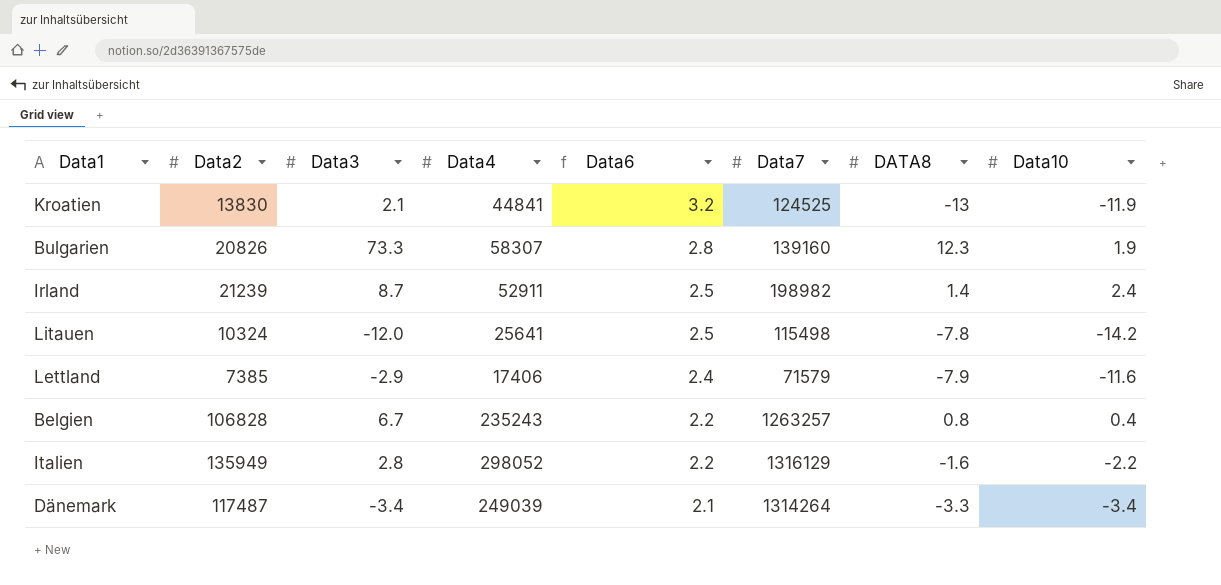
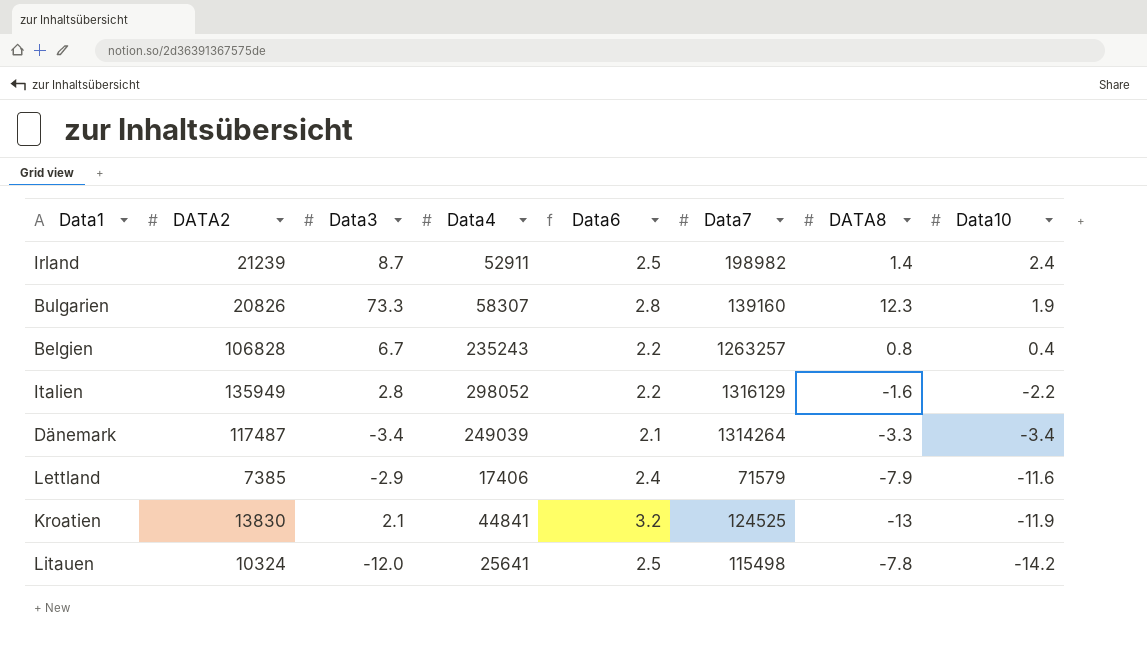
row order: Data6 descending -> Data10 descending
column name: Data2 -> DATA2

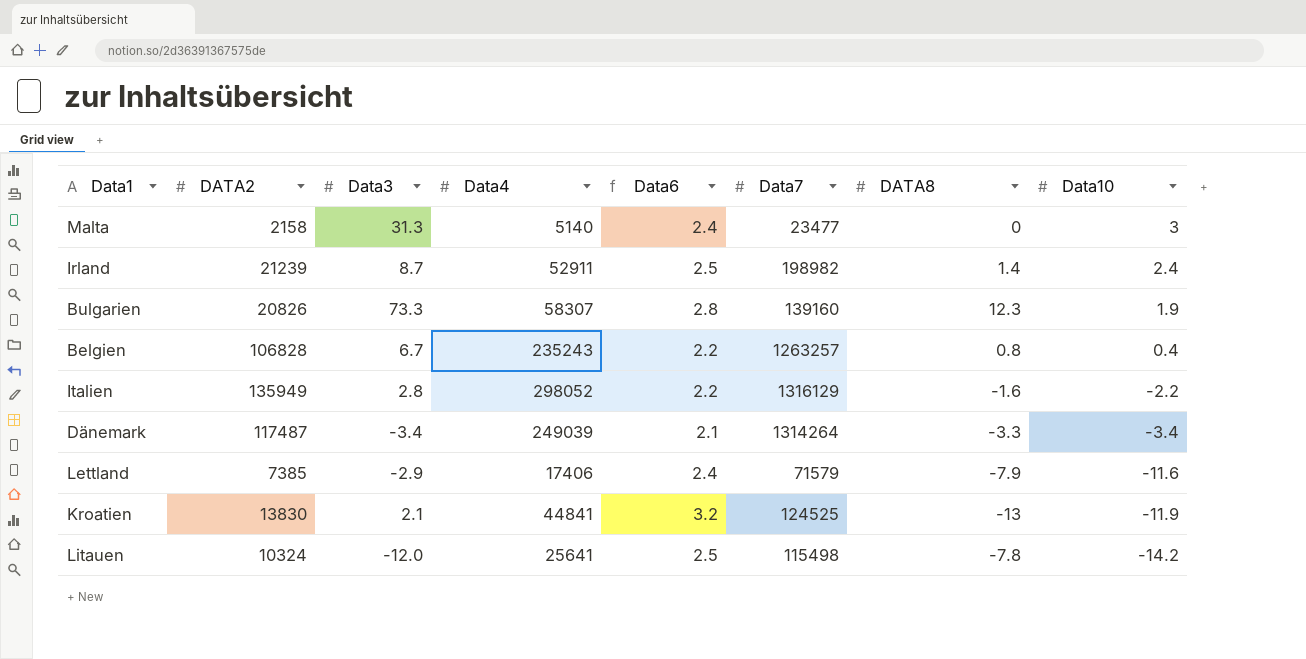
row Malta: none -> 2158 | 31.3 | 5140 | 2.4 | 23477 | 0 | 3

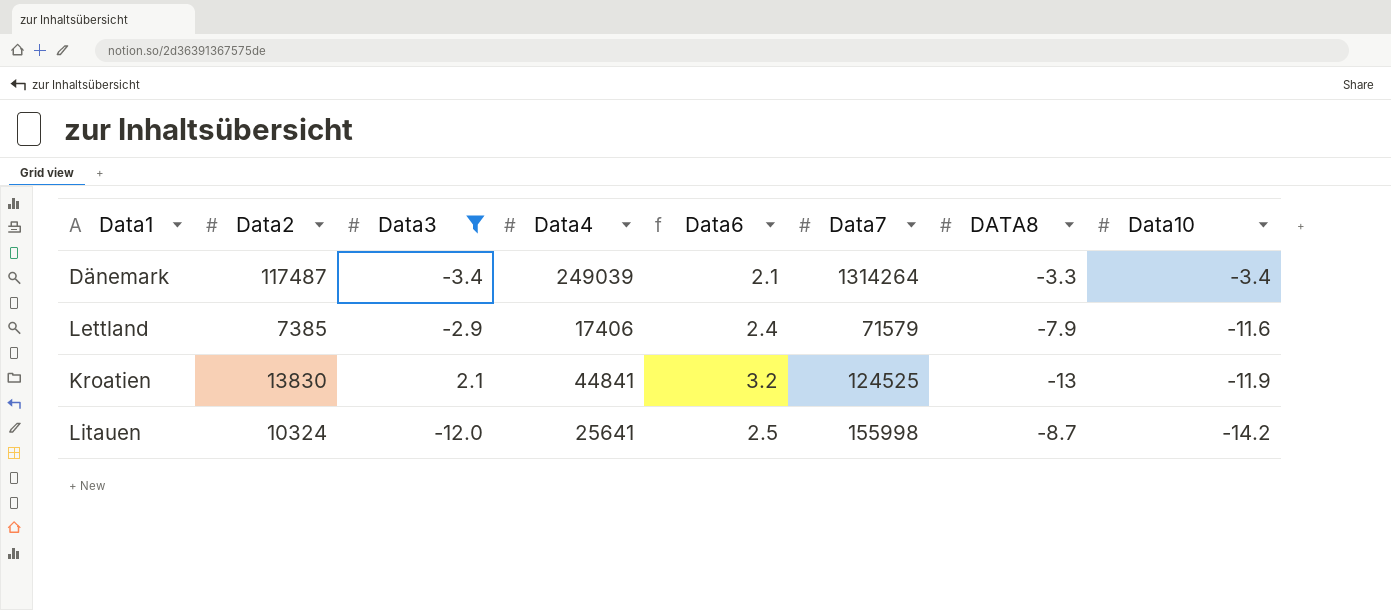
filter: none -> Data3 <= 2.1
column name: DATA2 -> Data2
Litauen | Data7: 115498 -> 155998
Litauen | DATA8: -7.8 -> -8.7

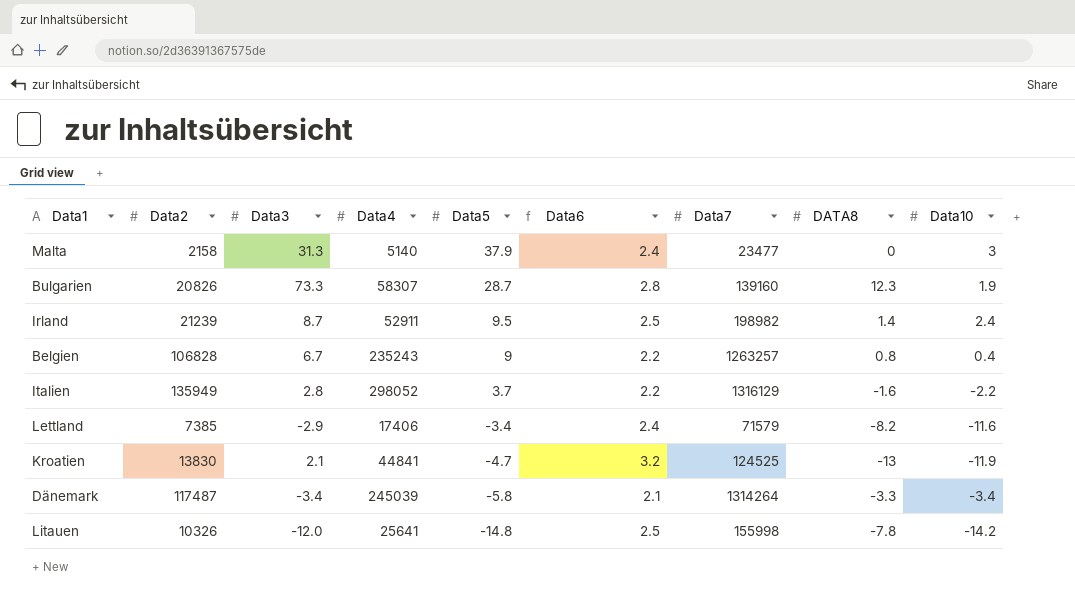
filter: Data3 <= 2.1 -> none
row order: Data10 descending -> Data5 descending
column Data5 | position: none -> 5
Lettland | DATA8: -7.9 -> -8.2
Dänemark | Data4: 249039 -> 245039
Litauen | Data2: 10324 -> 10326
Litauen | DATA8: -8.7 -> -7.8

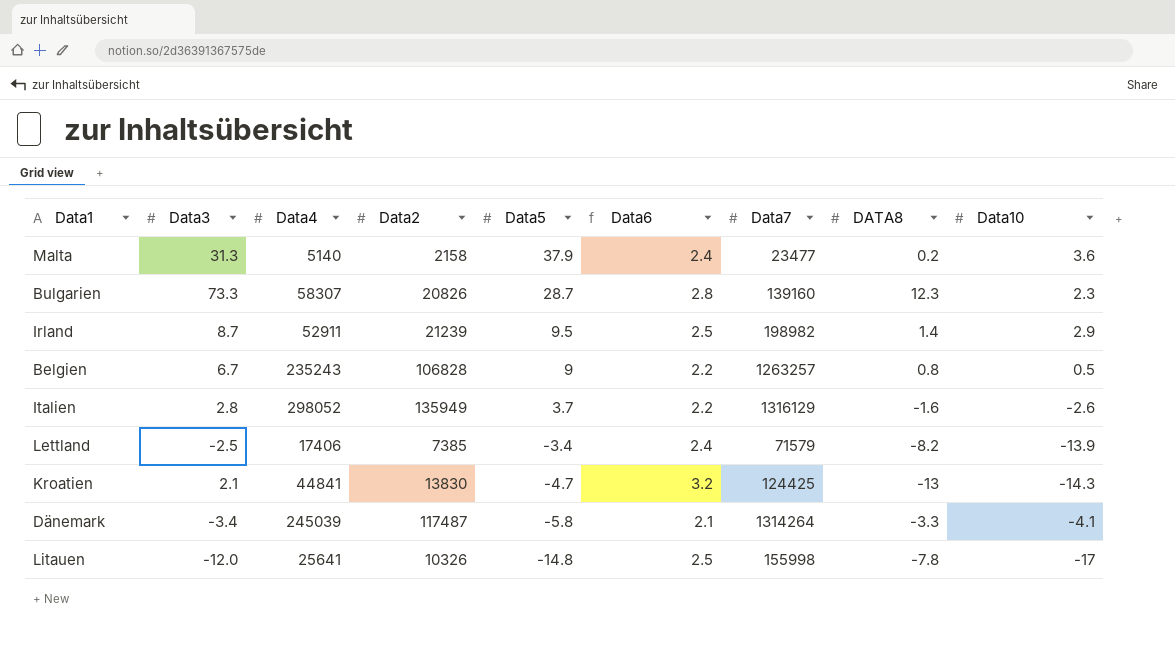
column Data2 | position: 2 -> 4
Malta | DATA8: 0 -> 0.2
Malta | Data10: 3 -> 3.6
Bulgarien | Data10: 1.9 -> 2.3
Irland | Data10: 2.4 -> 2.9
Belgien | Data10: 0.4 -> 0.5
Italien | Data10: -2.2 -> -2.6
Lettland | Data3: -2.9 -> -2.5
Lettland | Data10: -11.6 -> -13.9
Kroatien | Data7: 124525 -> 124425
Kroatien | Data10: -11.9 -> -14.3
Dänemark | Data10: -3.4 -> -4.1
Litauen | Data10: -14.2 -> -17

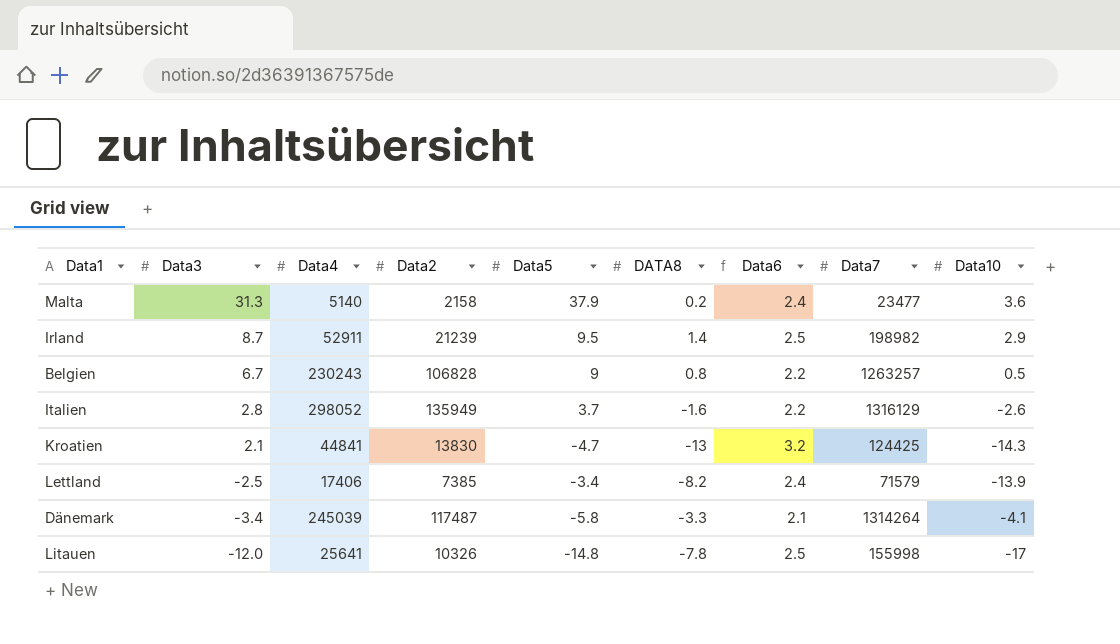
row order: Data5 descending -> Data3 descending
column DATA8 | position: 8 -> 6
row Bulgarien: 73.3 | 58307 | 20826 | 28.7 | 2.8 | 139160 | 12.3 | 2.3 -> none
Belgien | Data4: 235243 -> 230243

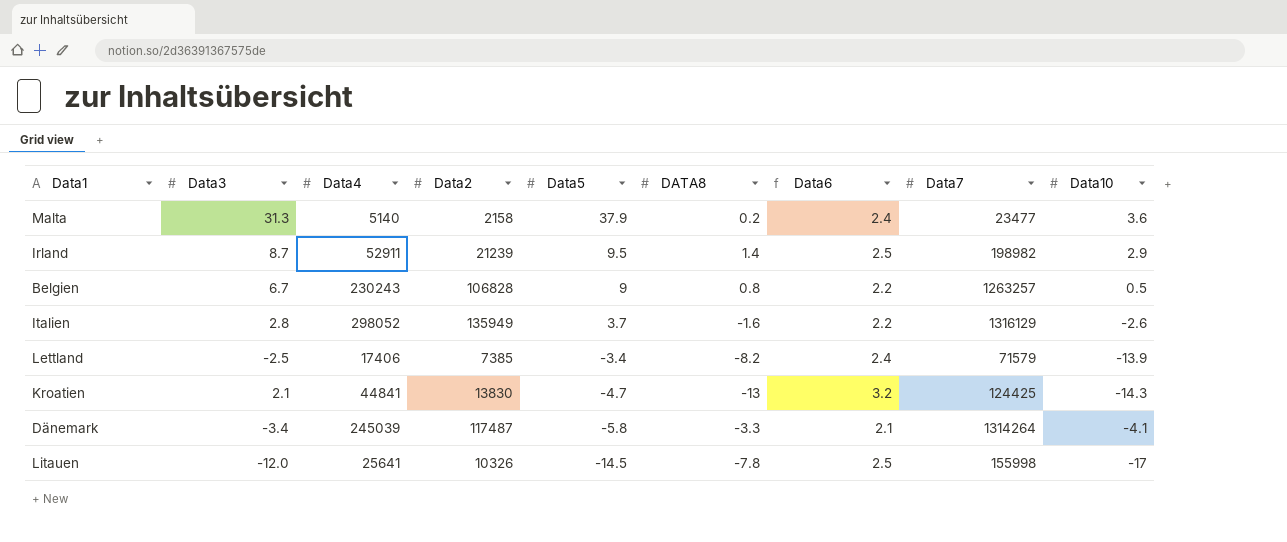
row order: Data3 descending -> Data5 descending
Litauen | Data5: -14.8 -> -14.5

